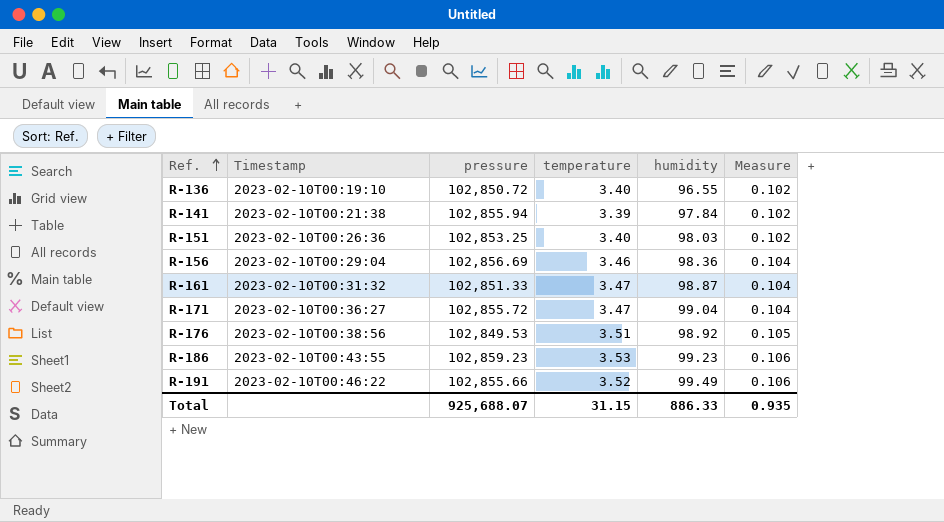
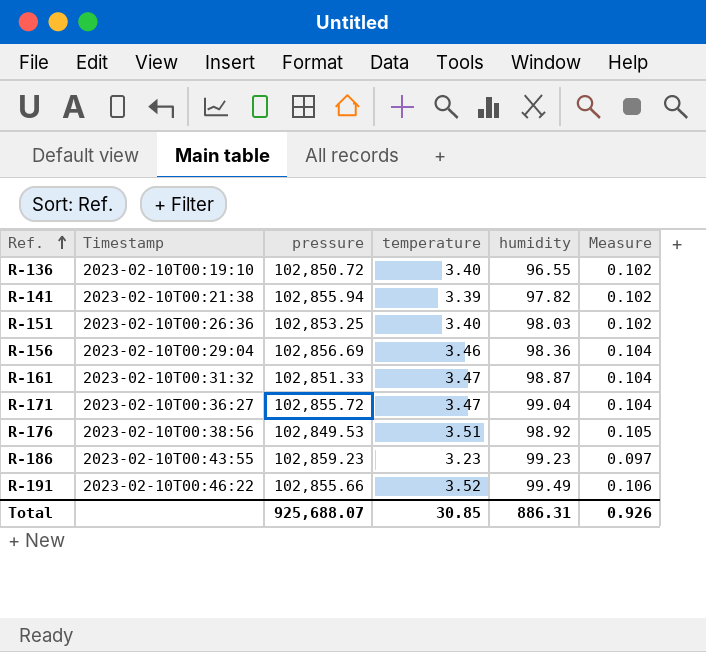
R-141 | humidity: 97.84 -> 97.82
R-186 | temperature: 3.53 -> 3.23
R-186 | Measure: 0.106 -> 0.097
Total | temperature: 31.15 -> 30.85
Total | humidity: 886.33 -> 886.31
Total | Measure: 0.935 -> 0.926

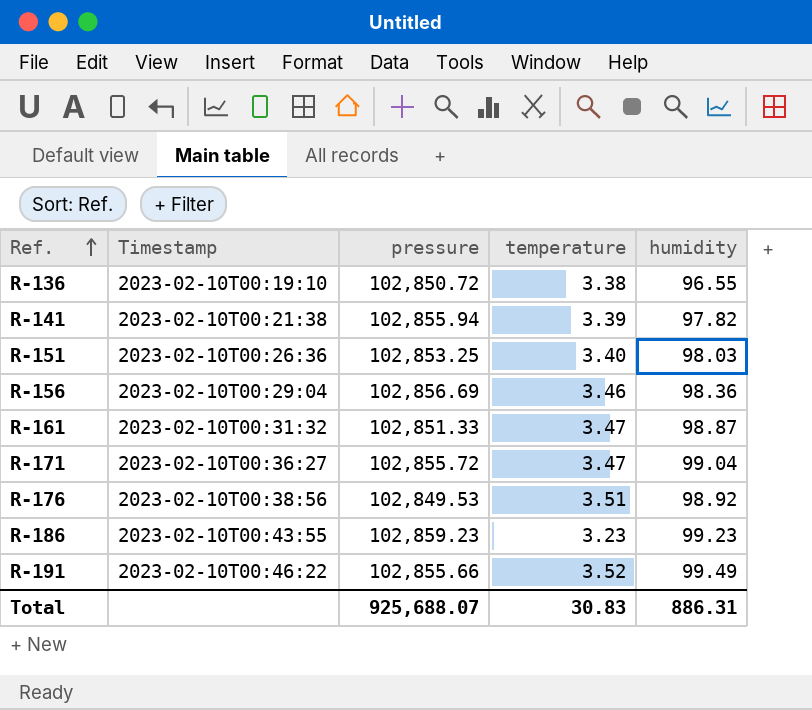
column Measure | formula: [temperature] * 0.03 -> none
R-136 | temperature: 3.40 -> 3.38
Total | temperature: 30.85 -> 30.83

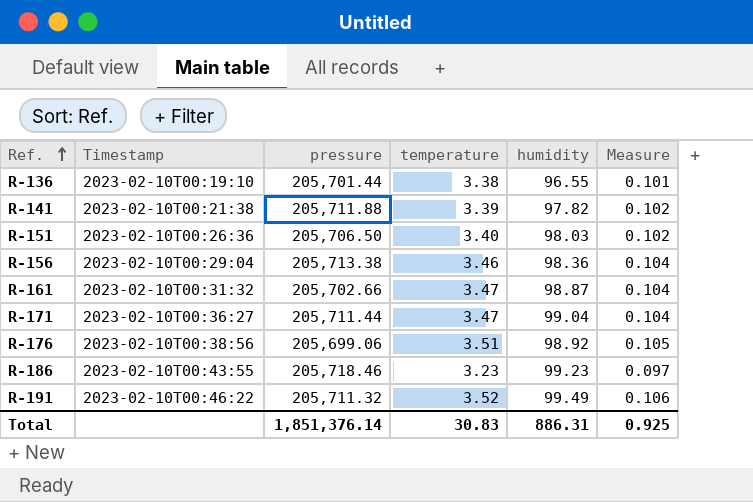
column Measure | formula: none -> [temperature] * 0.03
R-136 | pressure: 102,850.72 -> 205,701.44
R-141 | pressure: 102,855.94 -> 205,711.88
R-151 | pressure: 102,853.25 -> 205,706.50
R-156 | pressure: 102,856.69 -> 205,713.38
R-161 | pressure: 102,851.33 -> 205,702.66
R-171 | pressure: 102,855.72 -> 205,711.44
R-176 | pressure: 102,849.53 -> 205,699.06
R-186 | pressure: 102,859.23 -> 205,718.46
R-191 | pressure: 102,855.66 -> 205,711.32
Total | pressure: 925,688.07 -> 1,851,376.14

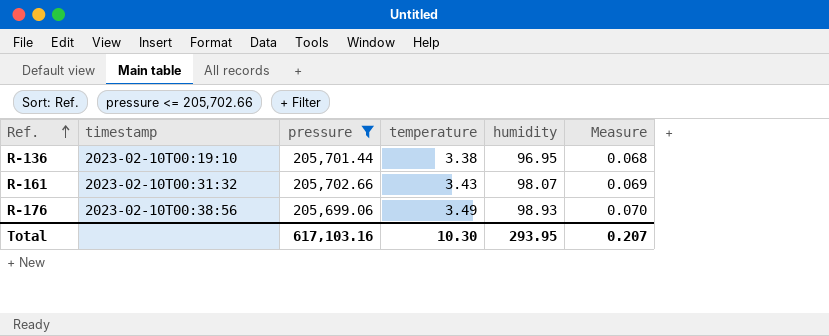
filter: none -> pressure <= 205,702.66
column name: Timestamp -> timestamp
column Measure | formula: [temperature] * 0.03 -> [temperature] * 0.02
R-136 | humidity: 96.55 -> 96.95
R-161 | temperature: 3.47 -> 3.43
R-161 | humidity: 98.87 -> 98.07
R-176 | temperature: 3.51 -> 3.49
R-176 | humidity: 98.92 -> 98.93
Total | pressure: 1,851,376.14 -> 617,103.16
Total | temperature: 30.83 -> 10.30
Total | humidity: 886.31 -> 293.95
Total | Measure: 0.925 -> 0.207

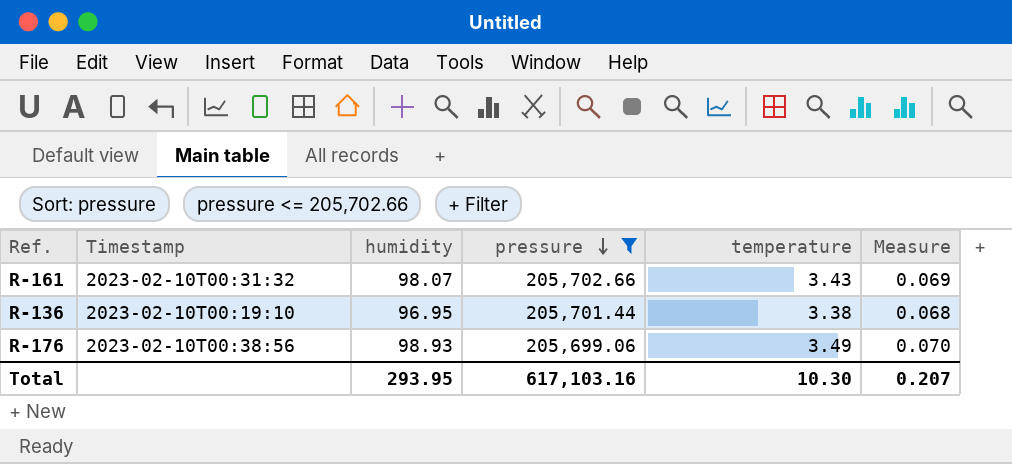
row order: Ref. ascending -> pressure descending
column name: timestamp -> Timestamp
column humidity | position: 5 -> 3

